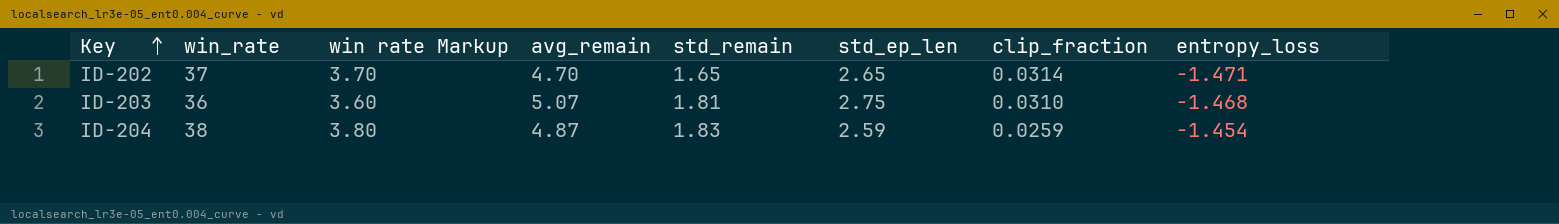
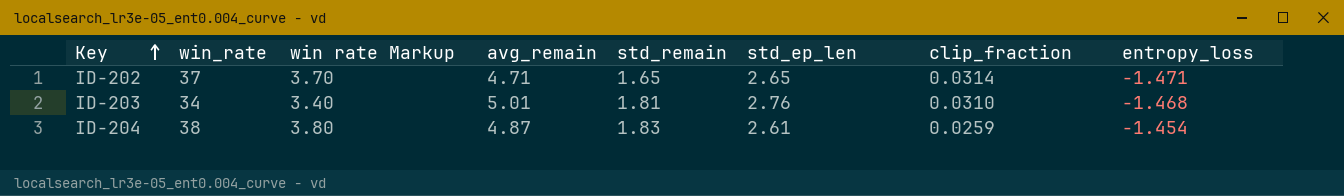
ID-202 | avg_remain: 4.70 -> 4.71
ID-203 | win_rate: 36 -> 34
ID-203 | win rate Markup: 3.60 -> 3.40
ID-203 | avg_remain: 5.07 -> 5.01
ID-203 | std_ep_len: 2.75 -> 2.76
ID-204 | std_ep_len: 2.59 -> 2.61

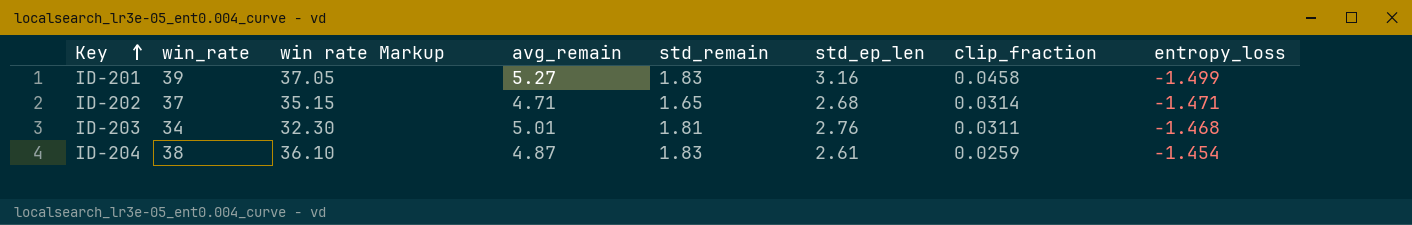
column win rate Markup | formula: [win_rate] * 0.1 -> [win_rate] * 0.95
row ID-201: none -> 39 | 37.05 | 5.27 | 1.83 | 3.16 | 0.0458 | -1.499
ID-202 | std_ep_len: 2.65 -> 2.68
ID-203 | clip_fraction: 0.0310 -> 0.0311

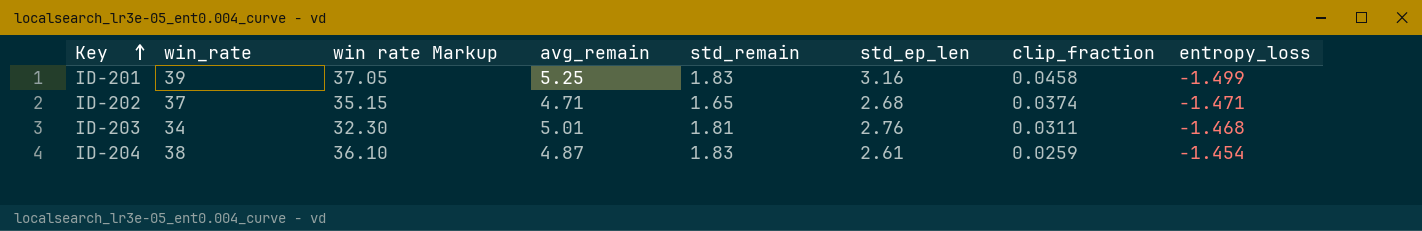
ID-201 | avg_remain: 5.27 -> 5.25
ID-202 | clip_fraction: 0.0314 -> 0.0374

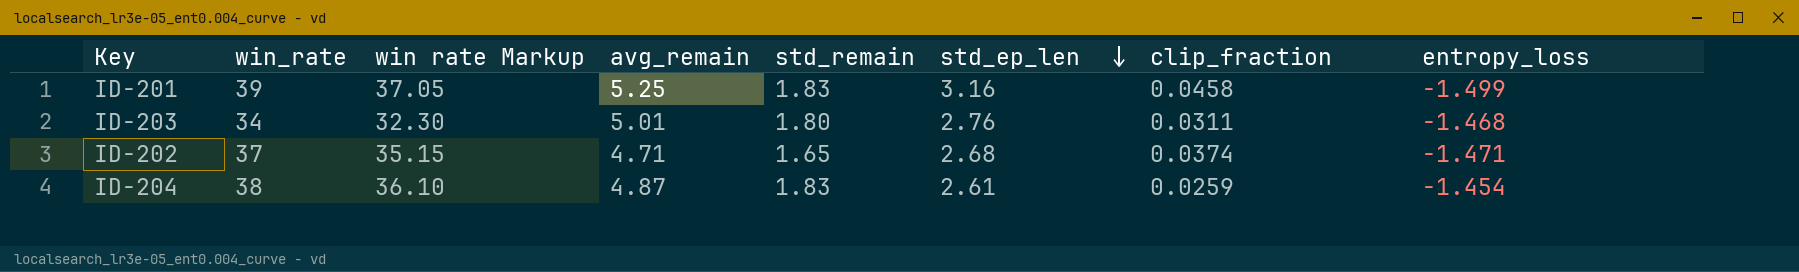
row order: Key ascending -> std_ep_len descending
ID-203 | std_remain: 1.81 -> 1.80

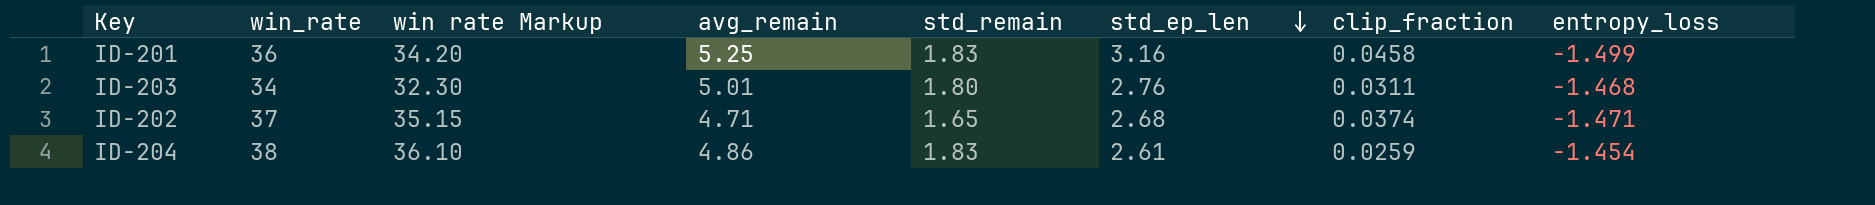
ID-201 | win_rate: 39 -> 36
ID-201 | win rate Markup: 37.05 -> 34.20
ID-204 | avg_remain: 4.87 -> 4.86

